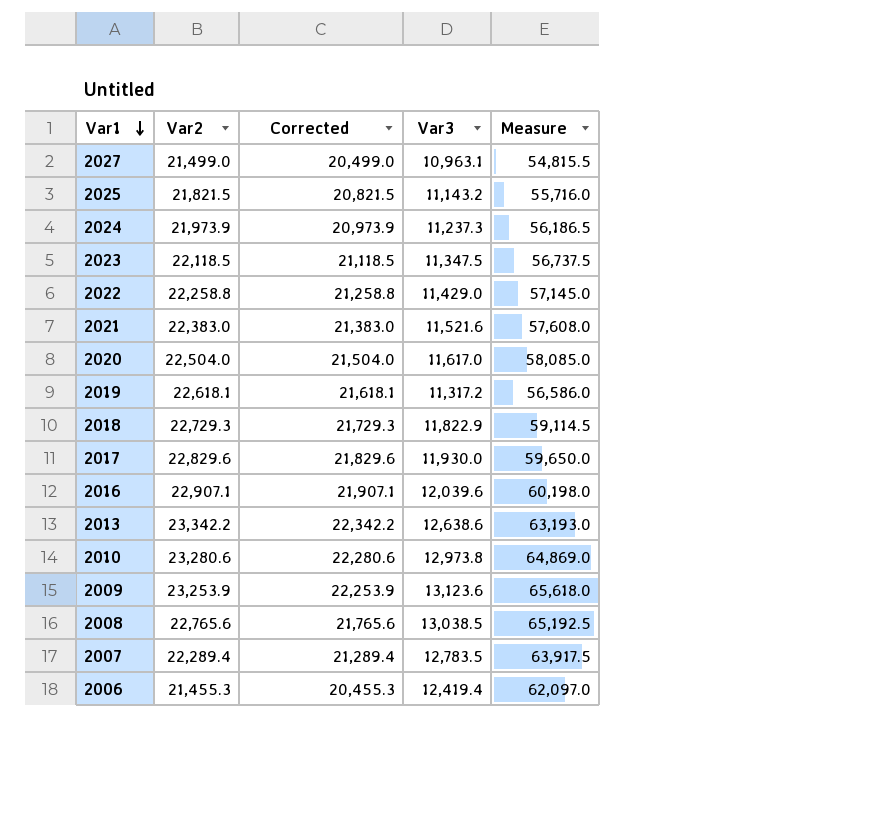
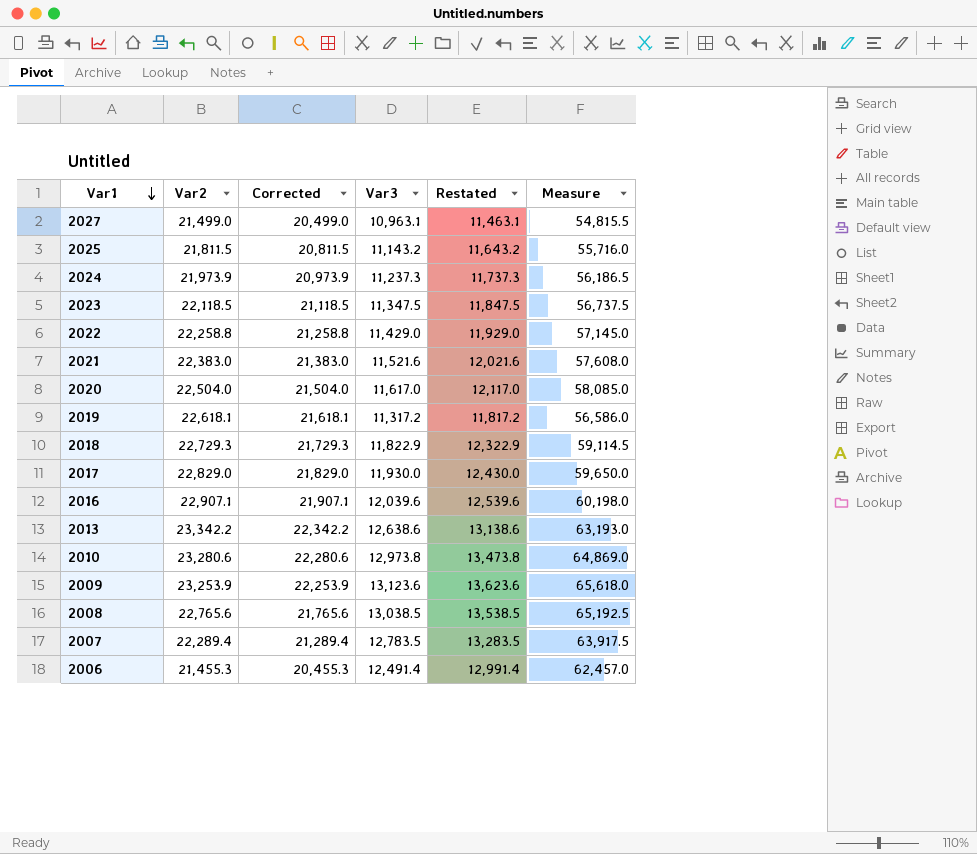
column Restated | formula: none -> [Var3] + 500
2025 | Var2: 21,821.5 -> 21,811.5
2025 | Corrected: 20,821.5 -> 20,811.5
2017 | Var2: 22,829.6 -> 22,829.0
2017 | Corrected: 21,829.6 -> 21,829.0
2006 | Var3: 12,419.4 -> 12,491.4
2006 | Measure: 62,097.0 -> 62,457.0

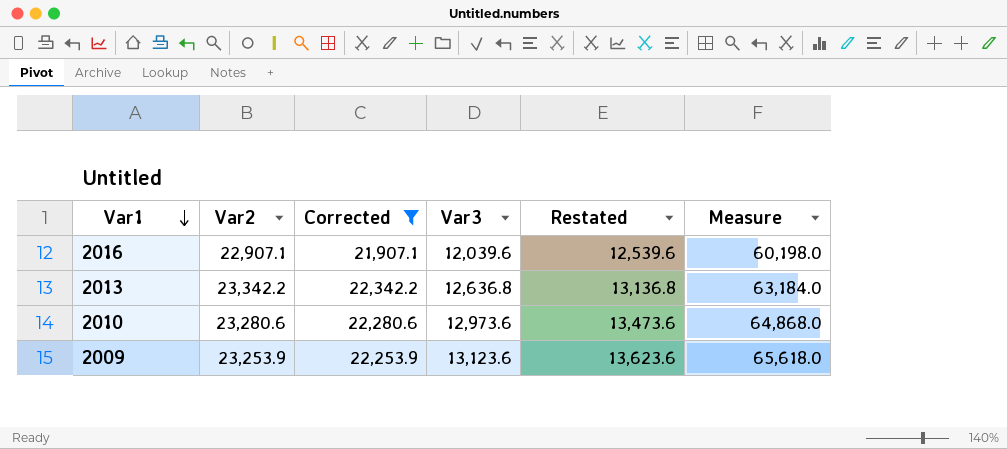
filter: none -> Corrected >= 21,907.1
2013 | Var3: 12,638.6 -> 12,636.8
2013 | Restated: 13,138.6 -> 13,136.8
2013 | Measure: 63,193.0 -> 63,184.0
2010 | Var3: 12,973.8 -> 12,973.6
2010 | Restated: 13,473.8 -> 13,473.6
2010 | Measure: 64,869.0 -> 64,868.0

